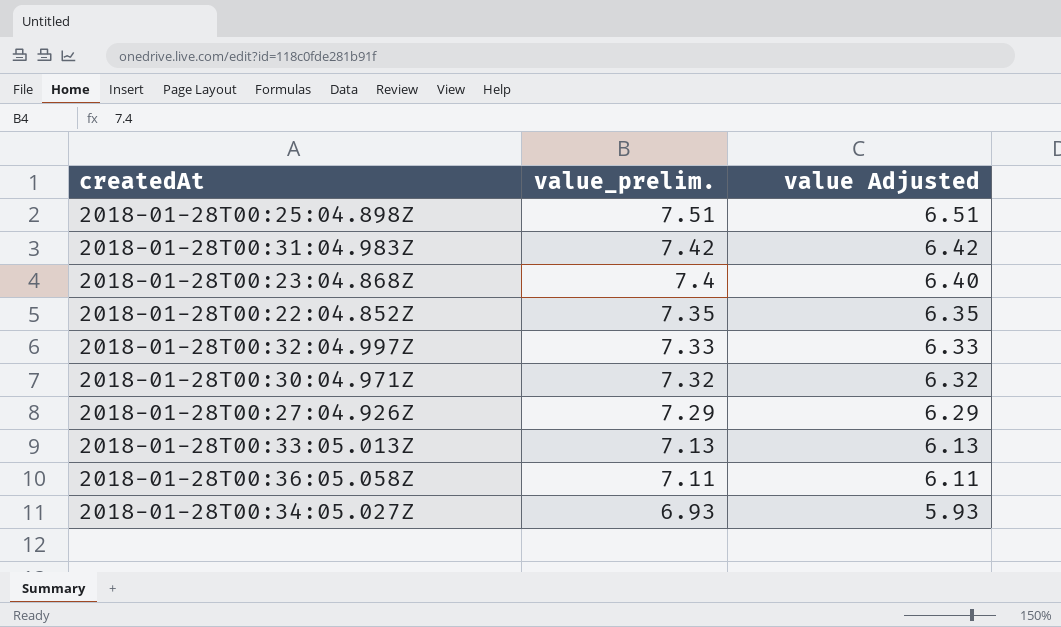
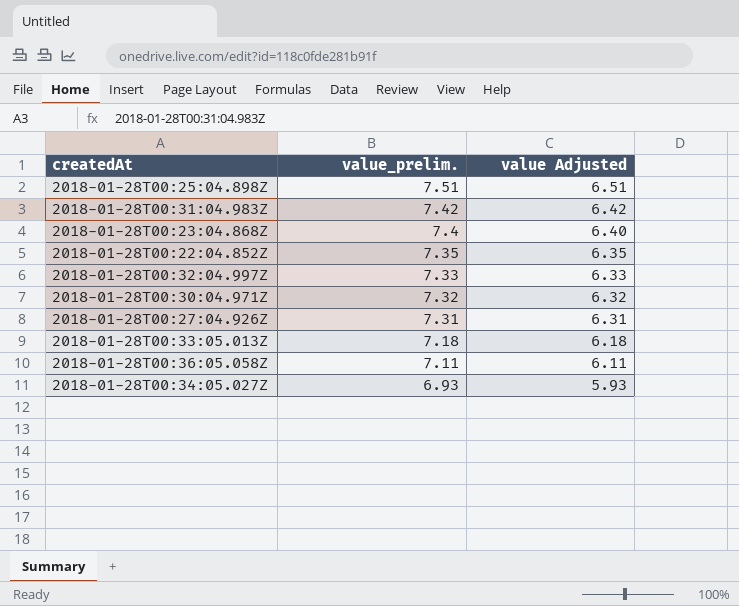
2018-01-28T00:27:04.926Z | value_prelim.: 7.29 -> 7.31
2018-01-28T00:27:04.926Z | value Adjusted: 6.29 -> 6.31
2018-01-28T00:33:05.013Z | value_prelim.: 7.13 -> 7.18
2018-01-28T00:33:05.013Z | value Adjusted: 6.13 -> 6.18

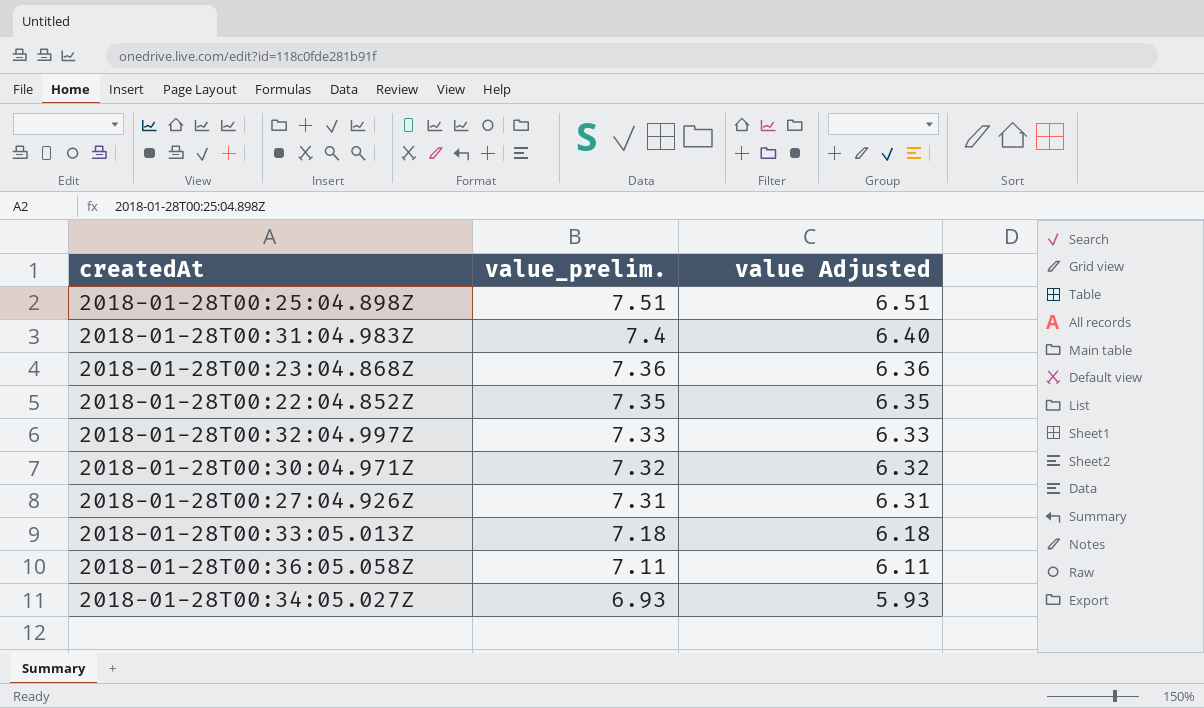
2018-01-28T00:31:04.983Z | value_prelim.: 7.42 -> 7.4
2018-01-28T00:31:04.983Z | value Adjusted: 6.42 -> 6.40
2018-01-28T00:23:04.868Z | value_prelim.: 7.4 -> 7.36
2018-01-28T00:23:04.868Z | value Adjusted: 6.40 -> 6.36

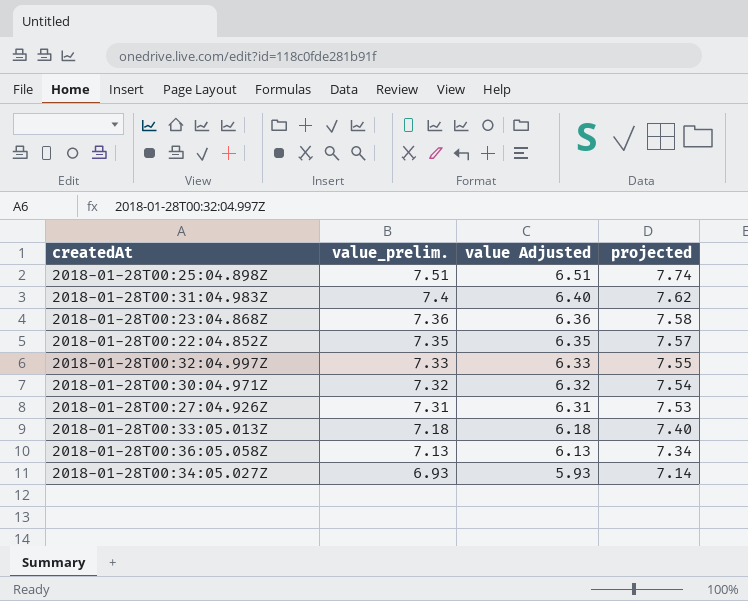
column projected | formula: none -> [value_prelim.] * 1.03
2018-01-28T00:36:05.058Z | value_prelim.: 7.11 -> 7.13
2018-01-28T00:36:05.058Z | value Adjusted: 6.11 -> 6.13

